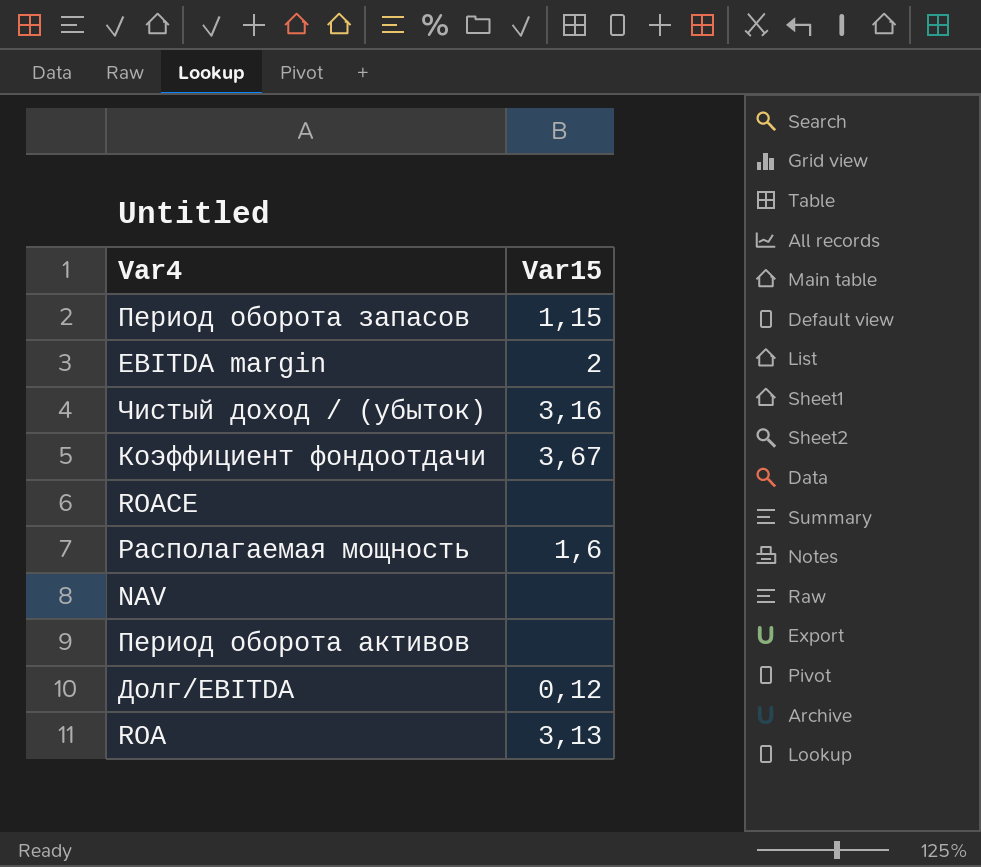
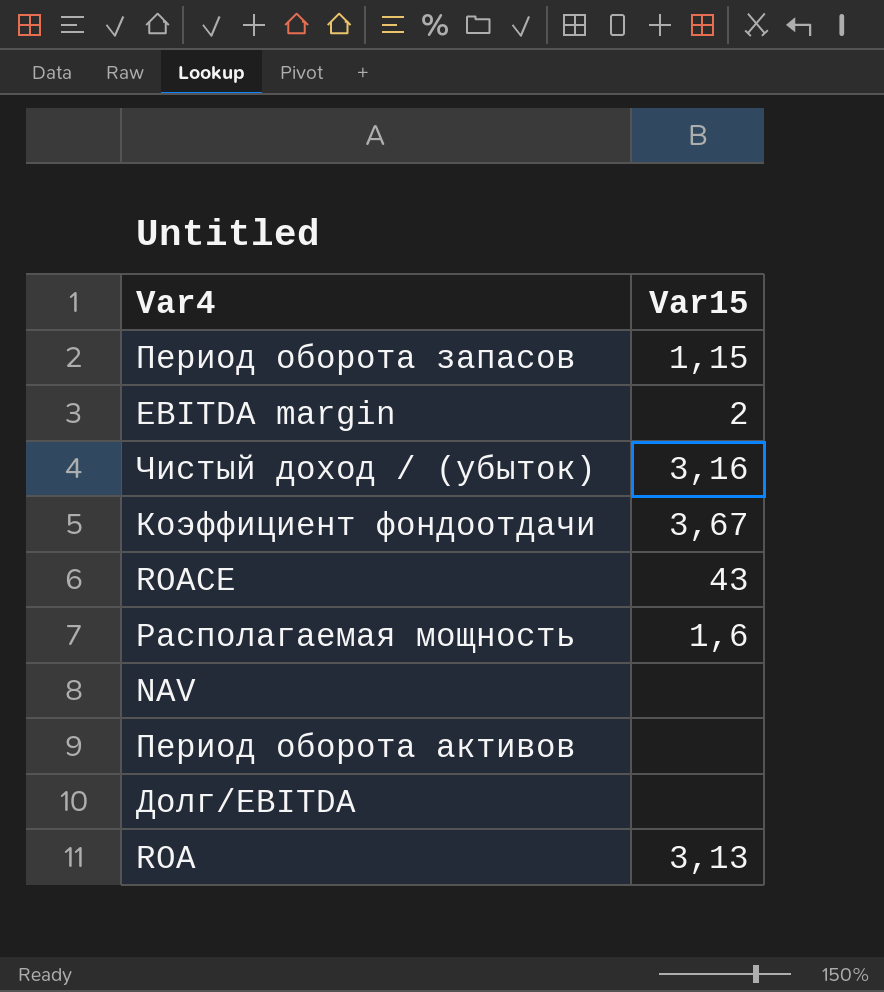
ROACE | Var15: none -> 43
Долг/EBITDA | Var15: 0,12 -> none

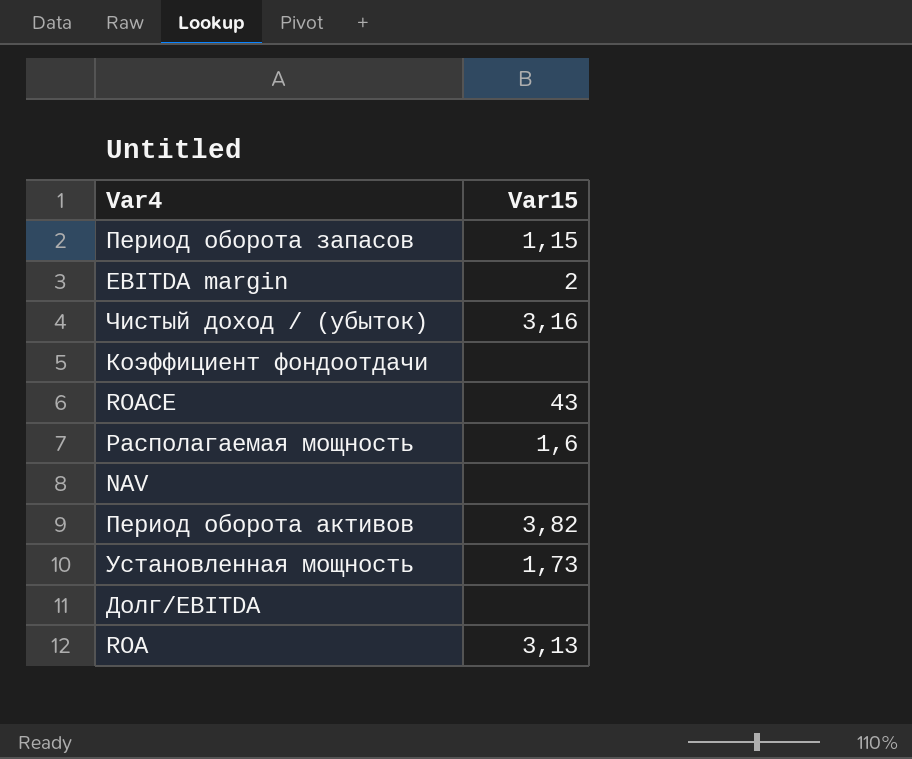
Коэффициент фондоотдачи | Var15: 3,67 -> none
Период оборота активов | Var15: none -> 3,82
row Установленная мощность: none -> 1,73

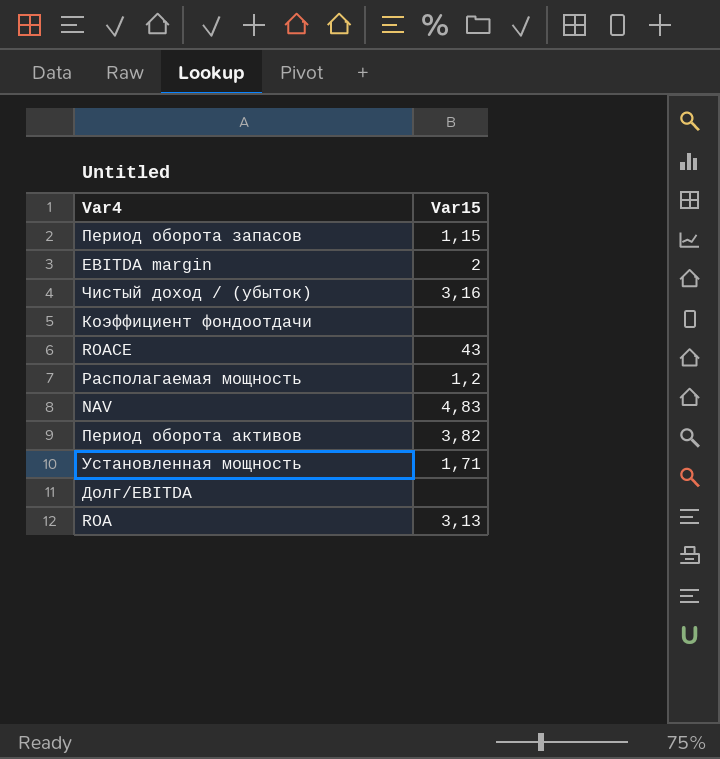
Располагаемая мощность | Var15: 1,6 -> 1,2
NAV | Var15: none -> 4,83
Установленная мощность | Var15: 1,73 -> 1,71

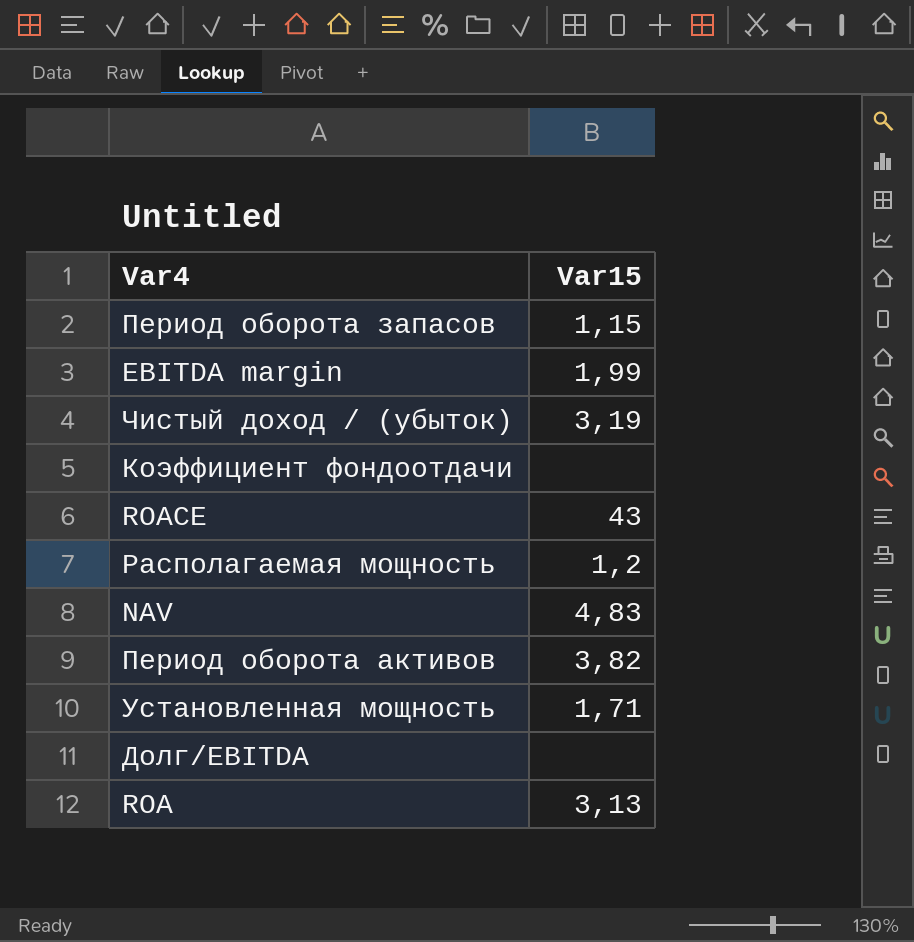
EBITDA margin | Var15: 2 -> 1,99
Чистый доход / (убыток) | Var15: 3,16 -> 3,19

